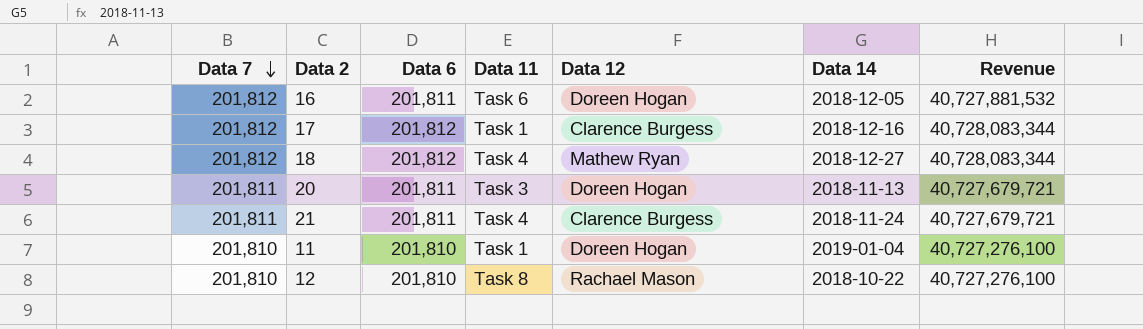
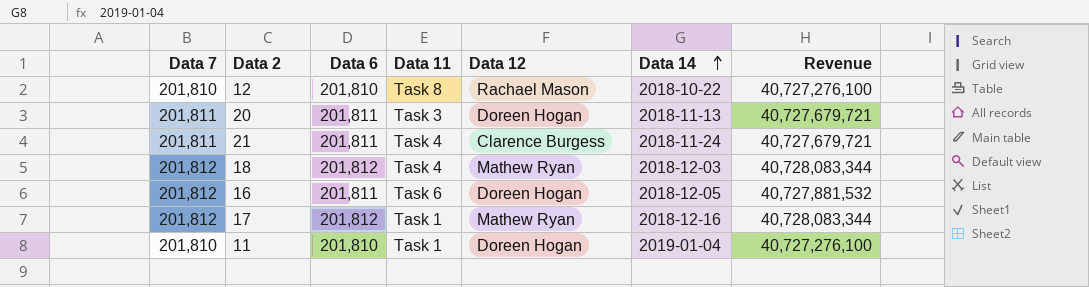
row order: Data 7 descending -> Data 14 ascending
18 | Data 14: 2018-12-27 -> 2018-12-03
17 | Data 12: Clarence Burgess -> Mathew Ryan

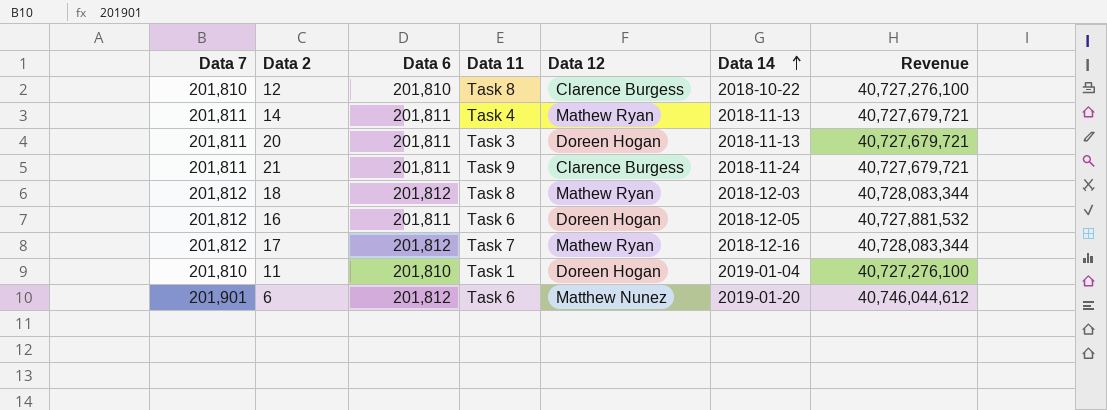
12 | Data 12: Rachael Mason -> Clarence Burgess
row 14: none -> 201,811 | 201,811 | Task 4 | Mathew Ryan | 2018-11-13 | 40,727,679,721
21 | Data 11: Task 4 -> Task 9
18 | Data 11: Task 4 -> Task 8
17 | Data 11: Task 1 -> Task 7
row 6: none -> 201,901 | 201,812 | Task 6 | Matthew Nunez | 2019-01-20 | 40,746,044,612

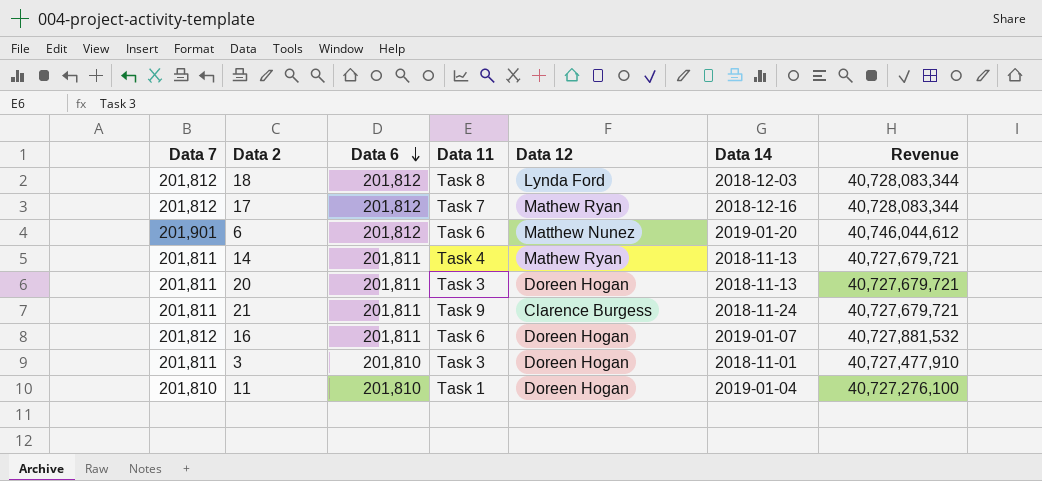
row order: Data 14 ascending -> Data 6 descending
row 12: 201,810 | 201,810 | Task 8 | Clarence Burgess | 2018-10-22 | 40,727,276,100 -> none
18 | Data 12: Mathew Ryan -> Lynda Ford
16 | Data 14: 2018-12-05 -> 2019-01-07
row 3: none -> 201,811 | 201,810 | Task 3 | Doreen Hogan | 2018-11-01 | 40,727,477,910

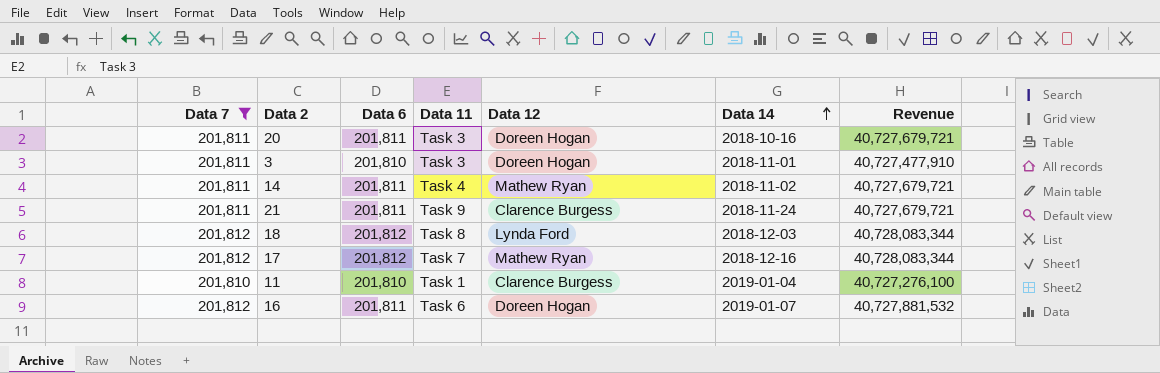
filter: none -> Data 7 != 201,901
row order: Data 6 descending -> Data 14 ascending
20 | Data 14: 2018-11-13 -> 2018-10-16
14 | Data 14: 2018-11-13 -> 2018-11-02
11 | Data 12: Doreen Hogan -> Clarence Burgess

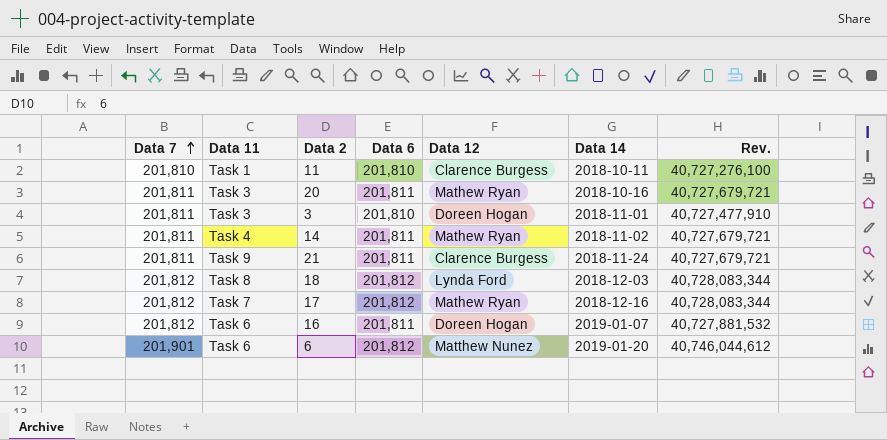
filter: Data 7 != 201,901 -> none
row order: Data 14 ascending -> Data 7 ascending
column Data 11 | position: 4 -> 2
column name: Revenue -> Rev.
11 | Data 14: 2019-01-04 -> 2018-10-11
20 | Data 12: Doreen Hogan -> Mathew Ryan

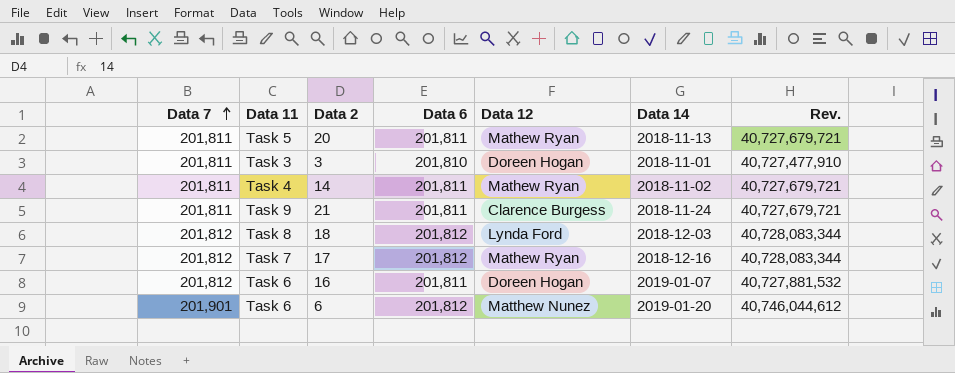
row 11: 201,810 | Task 1 | 201,810 | Clarence Burgess | 2018-10-11 | 40,727,276,100 -> none
20 | Data 11: Task 3 -> Task 5
20 | Data 14: 2018-10-16 -> 2018-11-13

